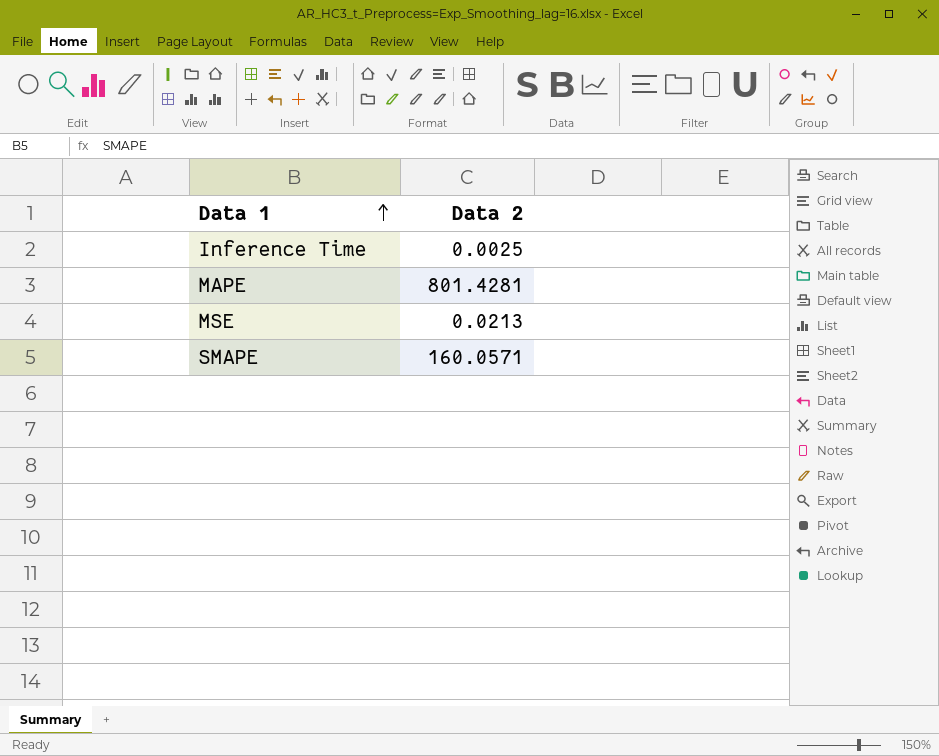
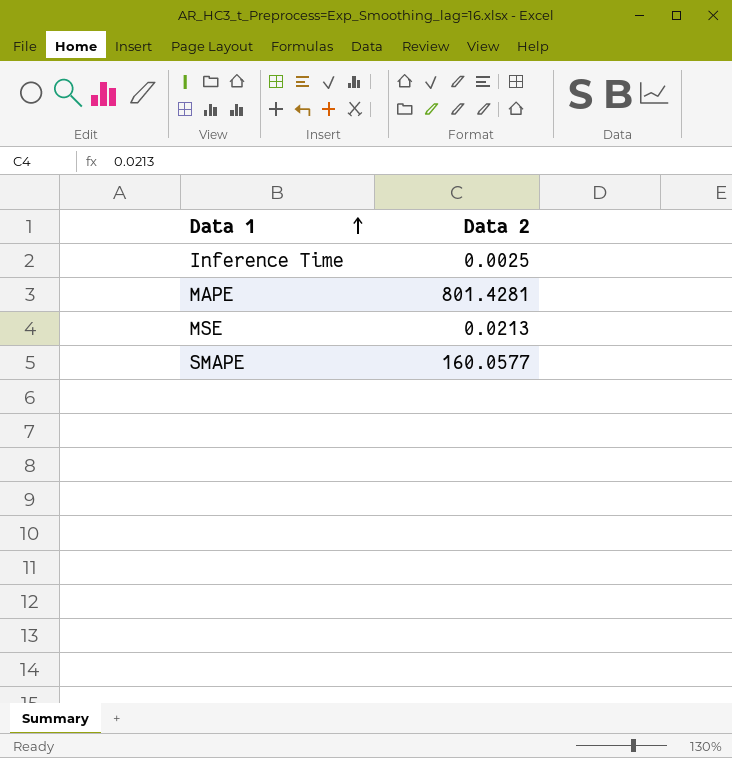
SMAPE | Data 2: 160.0571 -> 160.0577

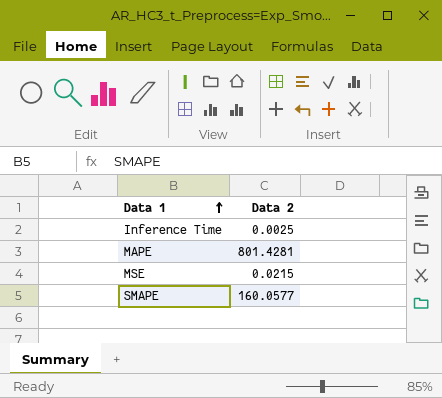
MSE | Data 2: 0.0213 -> 0.0215

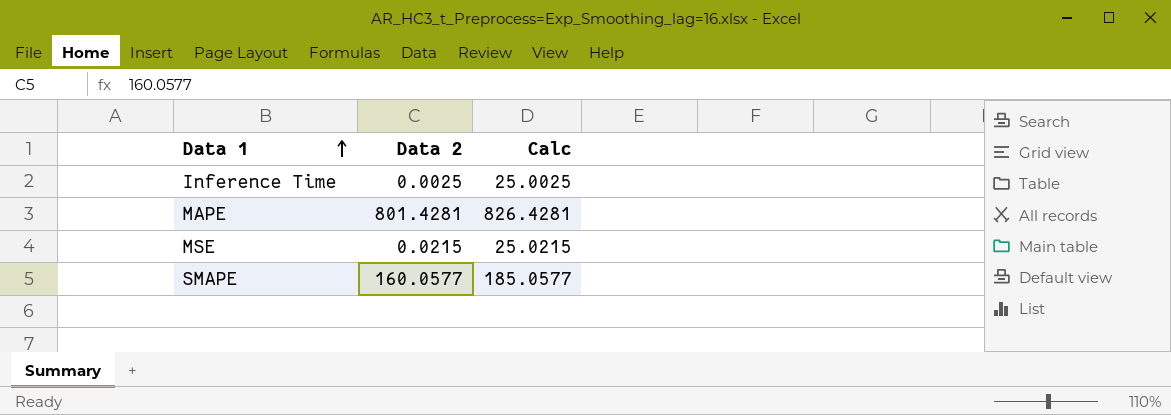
column Calc | formula: none -> [Data 2] + 25

